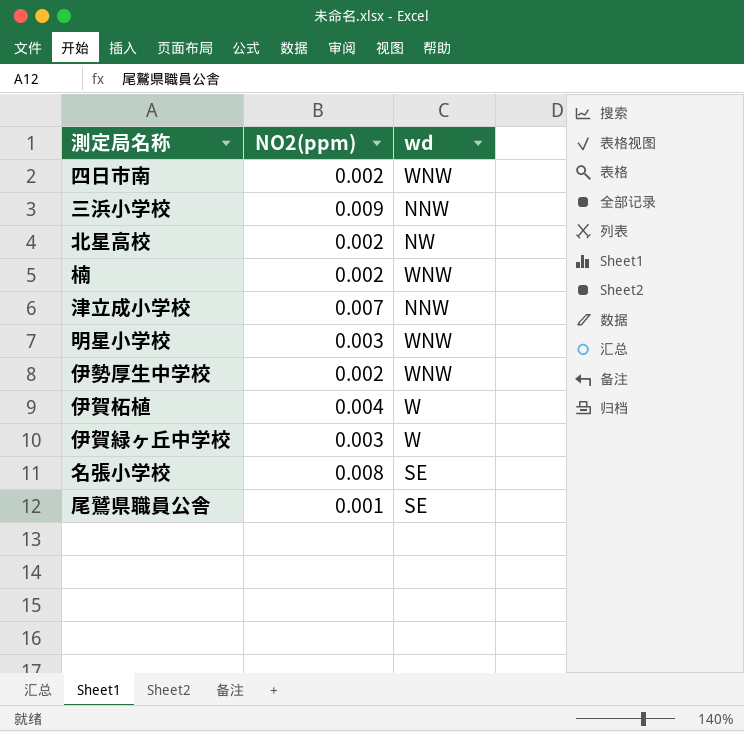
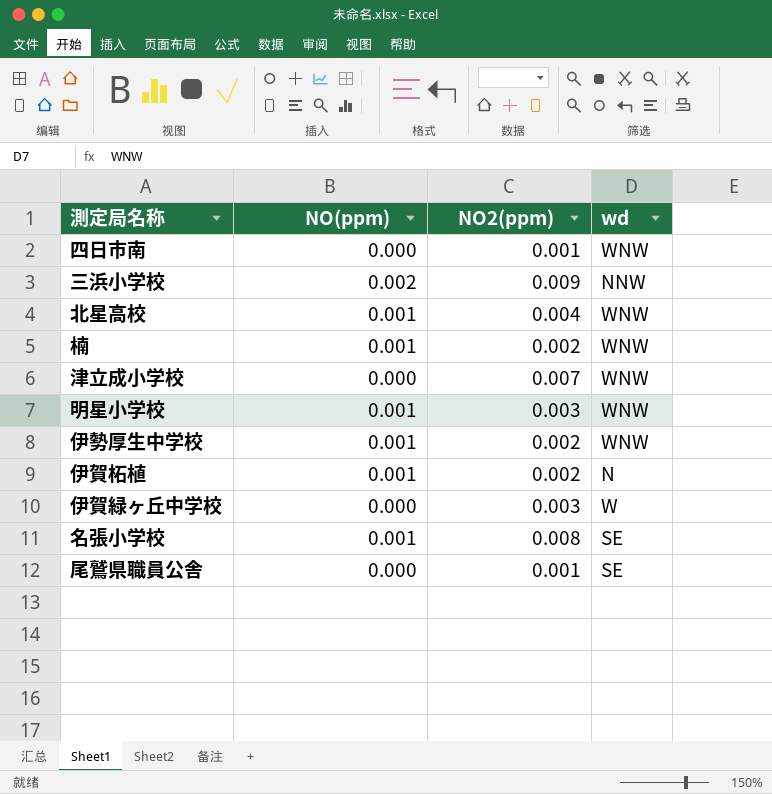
column NO(ppm) | position: none -> 2
四日市南 | NO2(ppm): 0.002 -> 0.001
北星高校 | NO2(ppm): 0.002 -> 0.004
北星高校 | wd: NW -> WNW
津立成小学校 | wd: NNW -> WNW
伊賀柘植 | NO2(ppm): 0.004 -> 0.002
伊賀柘植 | wd: W -> N

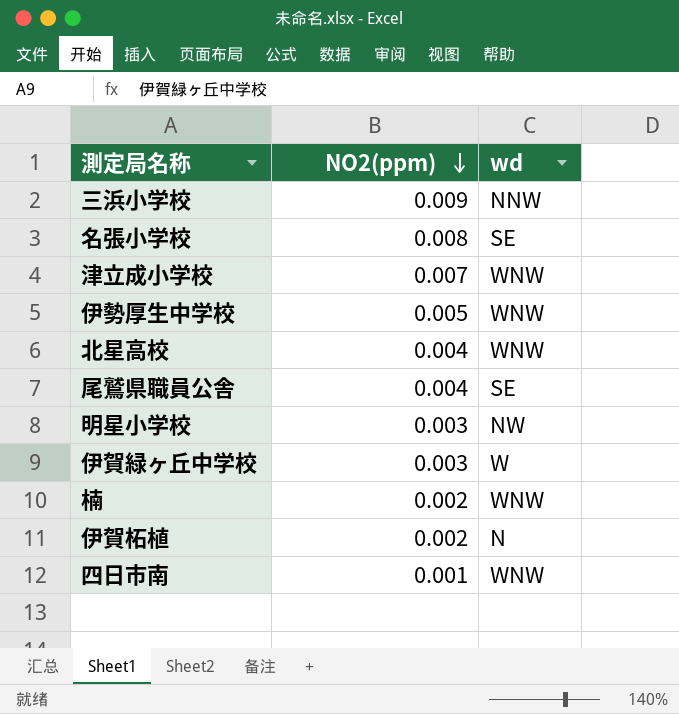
row order: none -> NO2(ppm) descending
column NO(ppm) | position: 2 -> none
伊勢厚生中学校 | NO2(ppm): 0.002 -> 0.005
尾鷲県職員公舎 | NO2(ppm): 0.001 -> 0.004
明星小学校 | wd: WNW -> NW

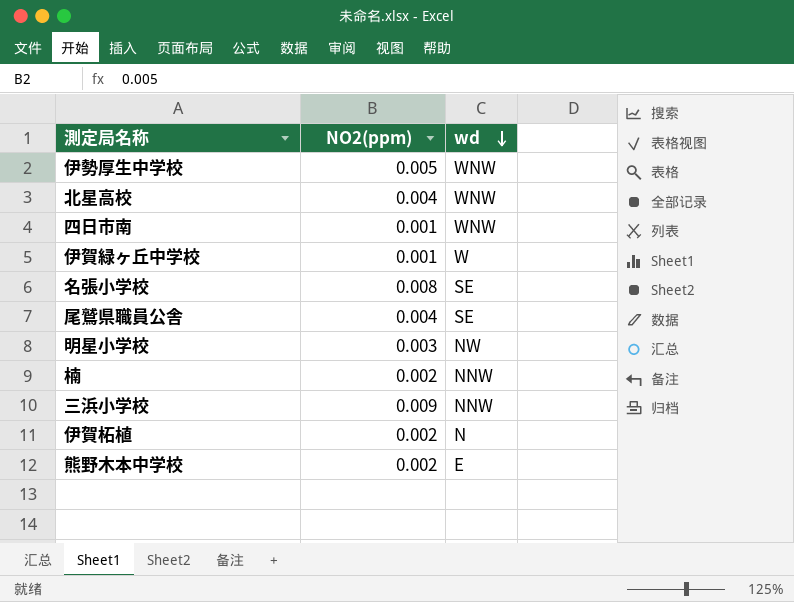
row order: NO2(ppm) descending -> wd descending
row 津立成小学校: 0.007 | WNW -> none
伊賀緑ヶ丘中学校 | NO2(ppm): 0.003 -> 0.001
楠 | wd: WNW -> NNW
row 熊野木本中学校: none -> 0.002 | E

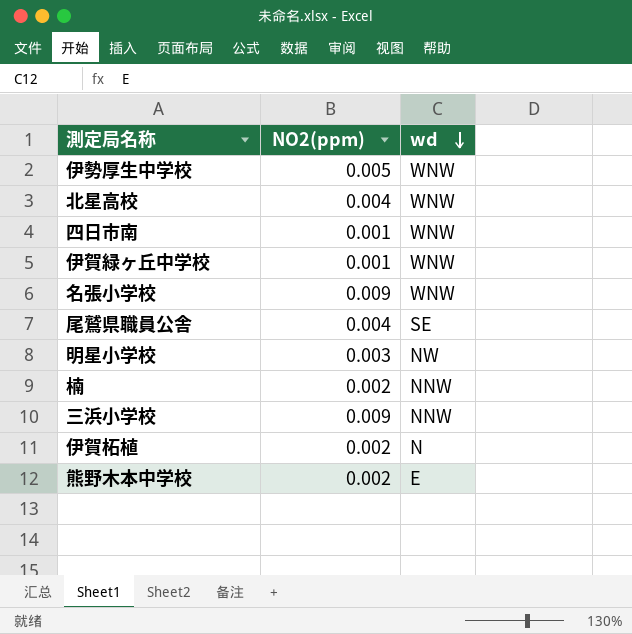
伊賀緑ヶ丘中学校 | wd: W -> WNW
名張小学校 | NO2(ppm): 0.008 -> 0.009
名張小学校 | wd: SE -> WNW

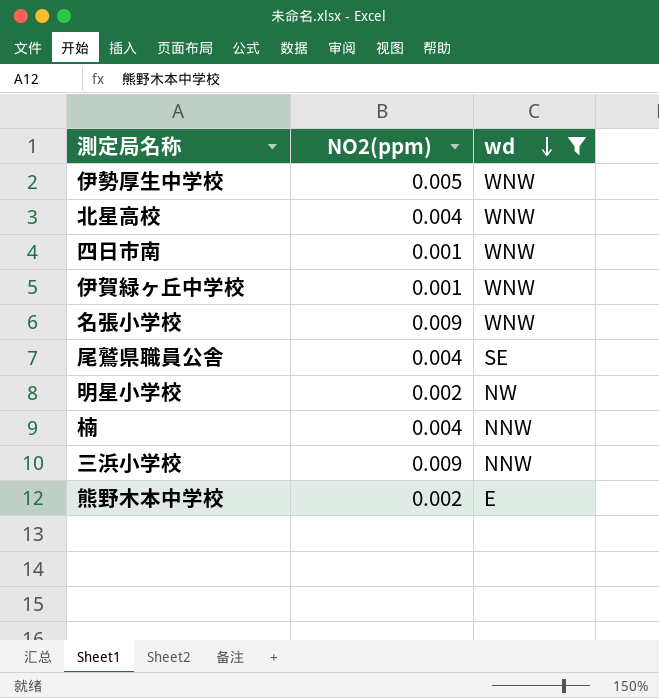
filter: none -> wd != N
明星小学校 | NO2(ppm): 0.003 -> 0.002
楠 | NO2(ppm): 0.002 -> 0.004

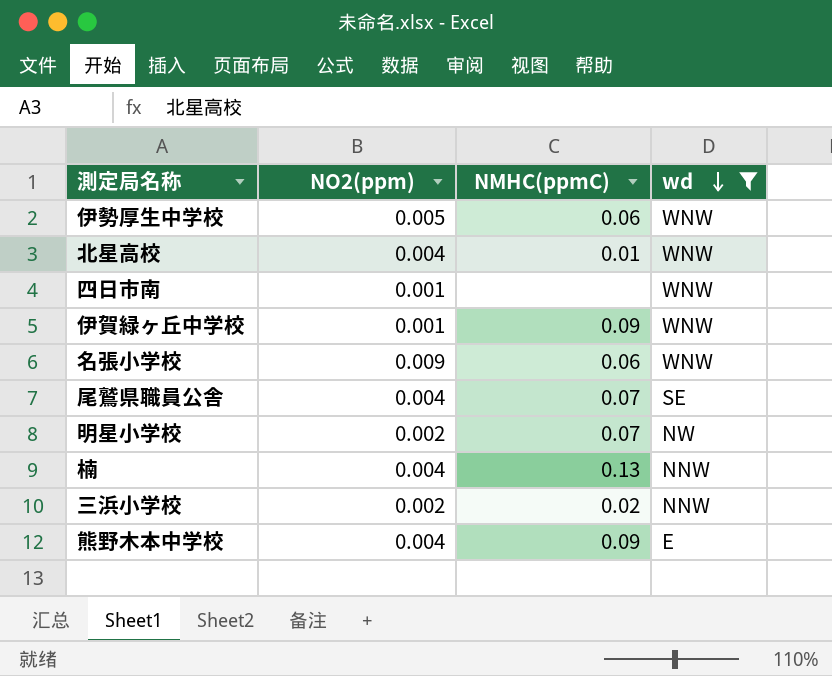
column NMHC(ppmC) | position: none -> 3
三浜小学校 | NO2(ppm): 0.009 -> 0.002
熊野木本中学校 | NO2(ppm): 0.002 -> 0.004

